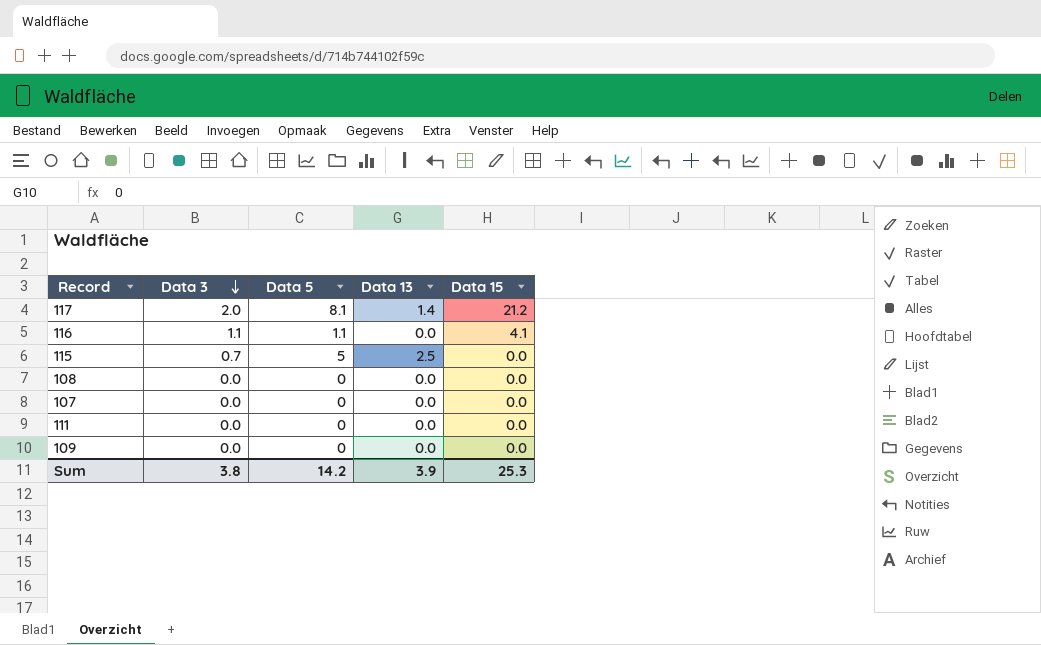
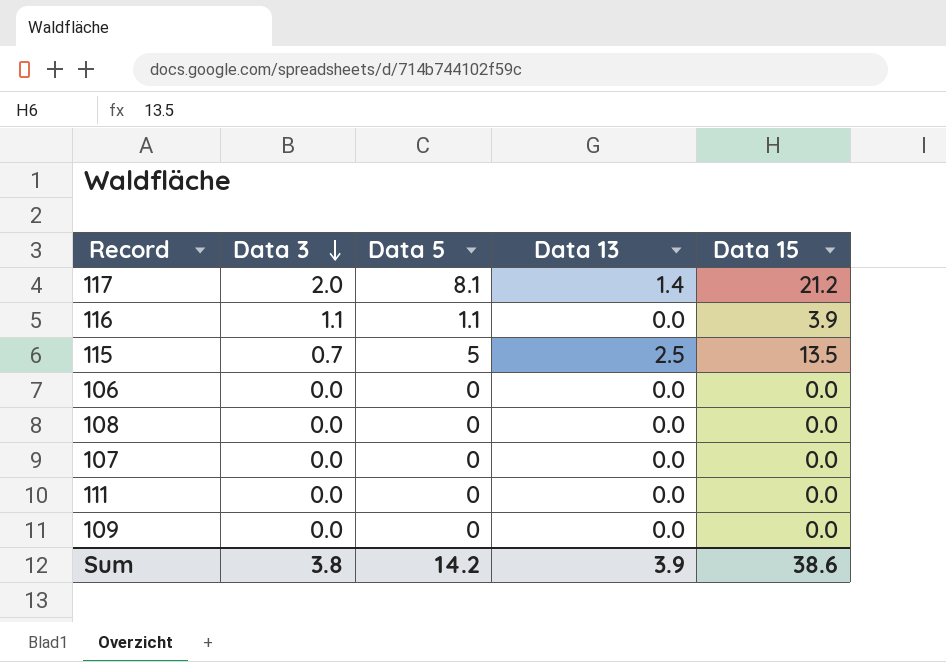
116 | Data 15: 4.1 -> 3.9
115 | Data 15: 0.0 -> 13.5
row 106: none -> 0.0 | 0 | 0.0 | 0.0
Sum | Data 15: 25.3 -> 38.6

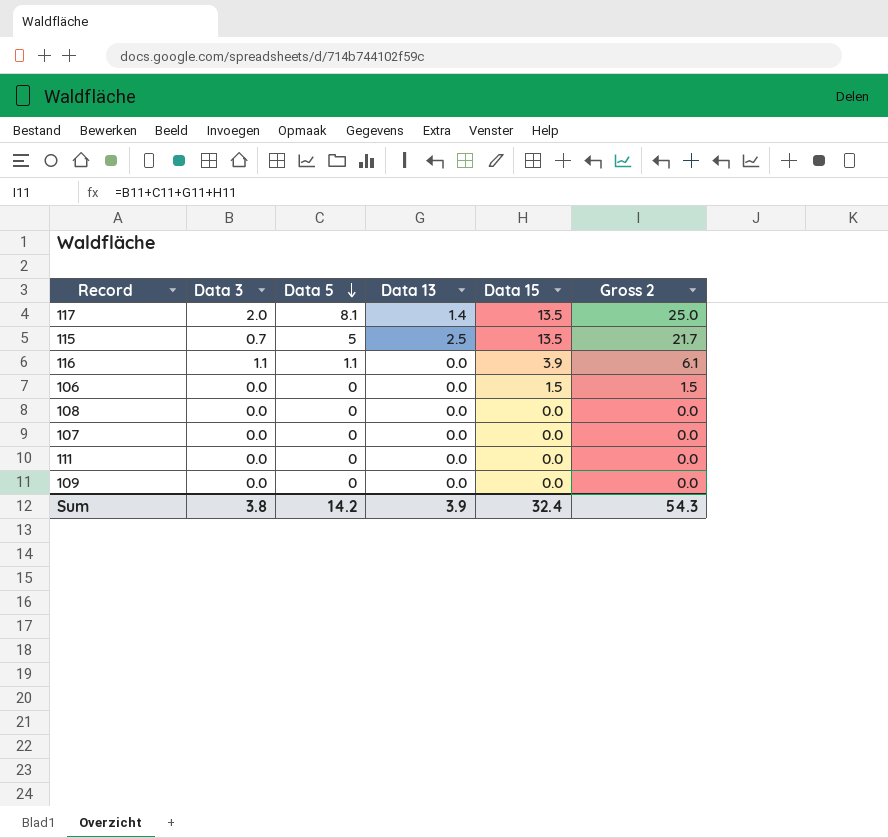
row order: Data 3 descending -> Data 5 descending
column Gross 2 | formula: none -> [Data 3] + [Data 5] + [Data 13] + [Data 15]
117 | Data 15: 21.2 -> 13.5
106 | Data 15: 0.0 -> 1.5
Sum | Data 15: 38.6 -> 32.4

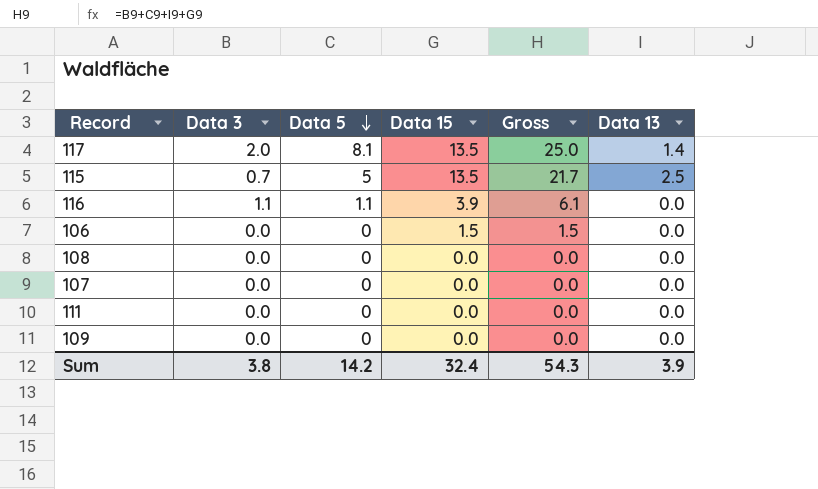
column name: Gross 2 -> Gross
column Data 13 | position: 4 -> 6

